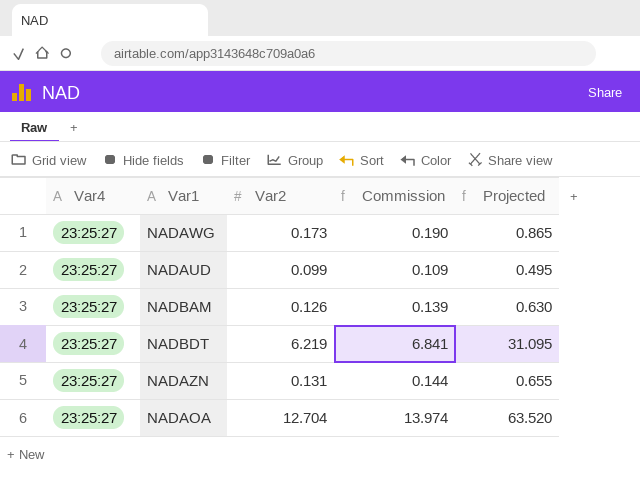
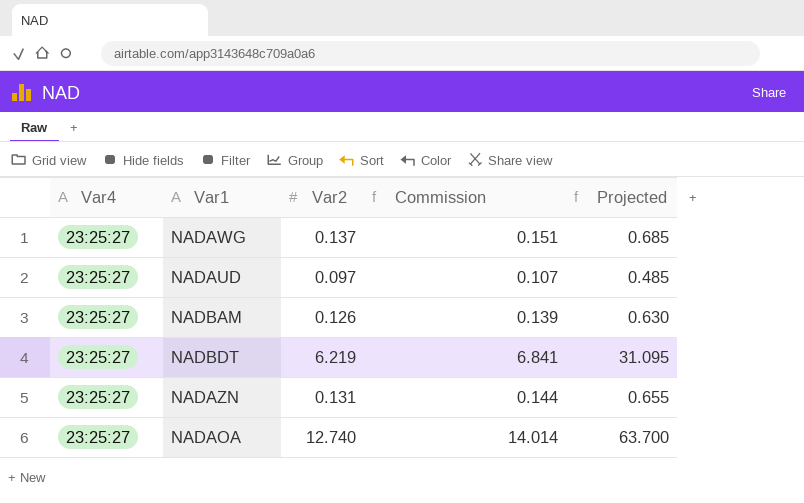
NADAWG | Var2: 0.173 -> 0.137
NADAWG | Commission: 0.190 -> 0.151
NADAWG | Projected: 0.865 -> 0.685
NADAUD | Var2: 0.099 -> 0.097
NADAUD | Commission: 0.109 -> 0.107
NADAUD | Projected: 0.495 -> 0.485
NADAOA | Var2: 12.704 -> 12.740
NADAOA | Commission: 13.974 -> 14.014
NADAOA | Projected: 63.520 -> 63.700

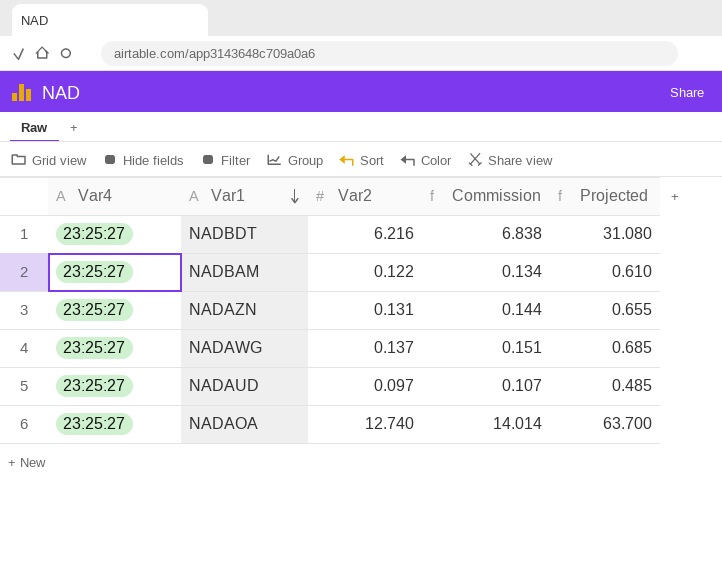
row order: none -> Var1 descending
NADBDT | Var2: 6.219 -> 6.216
NADBDT | Commission: 6.841 -> 6.838
NADBDT | Projected: 31.095 -> 31.080
NADBAM | Var2: 0.126 -> 0.122
NADBAM | Commission: 0.139 -> 0.134
NADBAM | Projected: 0.630 -> 0.610

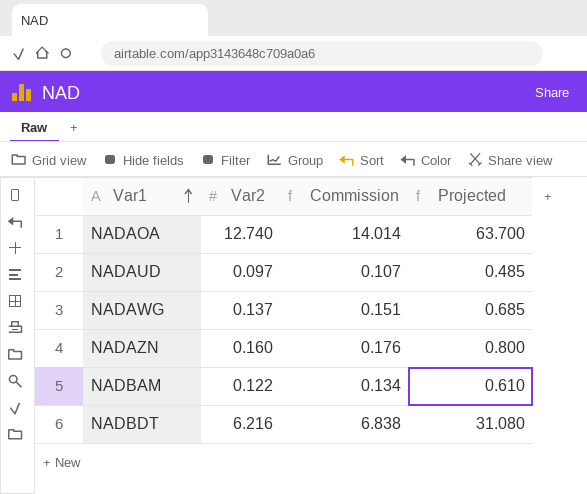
row order: Var1 descending -> Var1 ascending
column Var4 | position: 1 -> none
NADAZN | Var2: 0.131 -> 0.160
NADAZN | Commission: 0.144 -> 0.176
NADAZN | Projected: 0.655 -> 0.800

